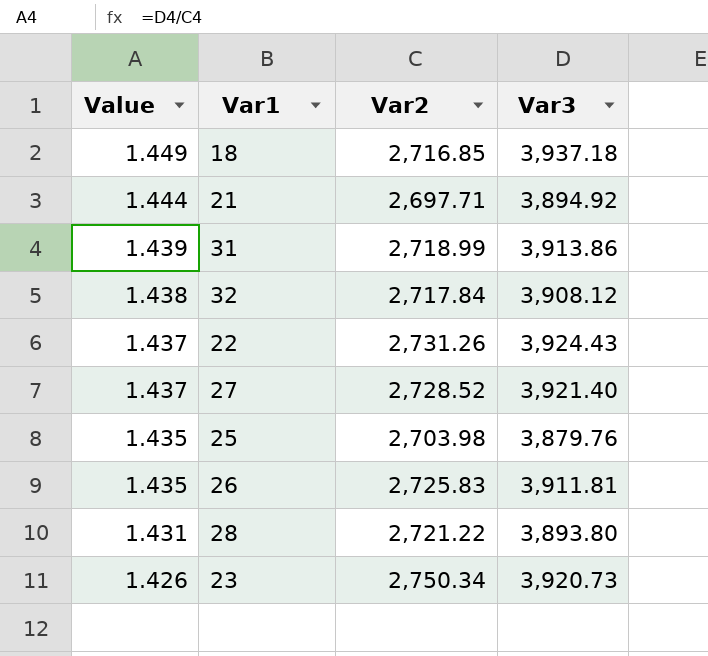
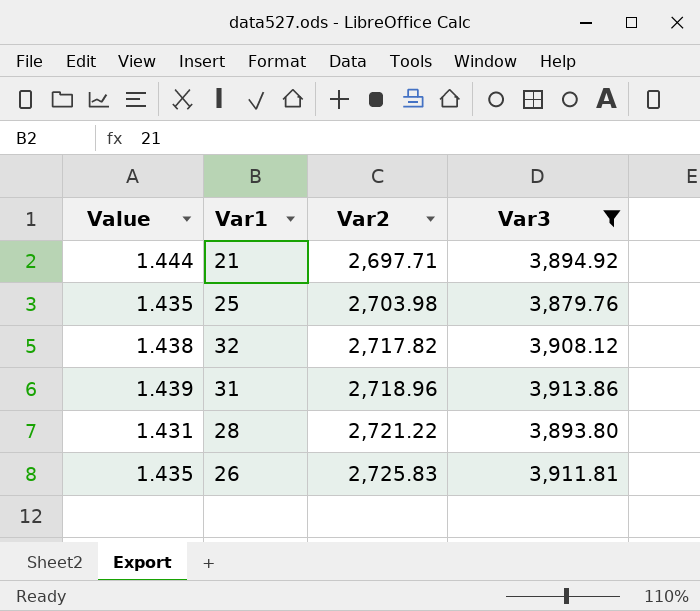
filter: none -> Var3 <= 3,913.86
row order: Value descending -> Var2 ascending
32 | Var2: 2,717.84 -> 2,717.82
31 | Var2: 2,718.99 -> 2,718.96

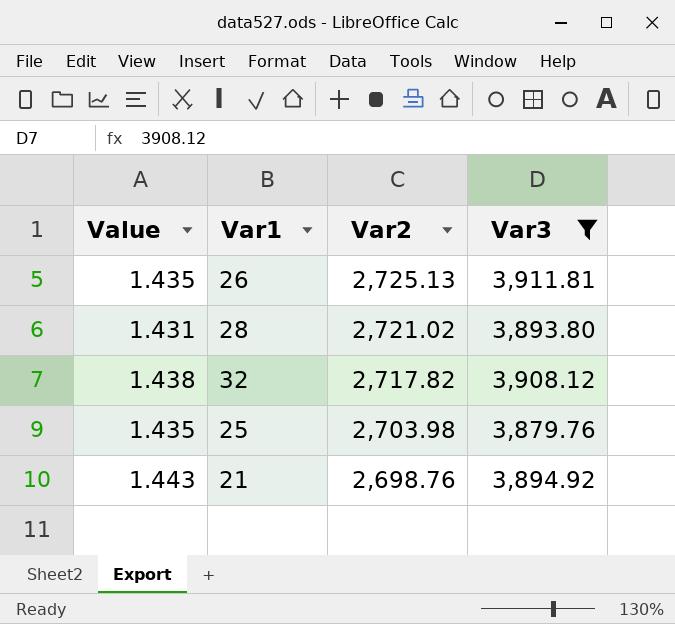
row order: Var2 ascending -> Var2 descending
row 31: 1.439 | 2,718.96 | 3,913.86 -> none
26 | Var2: 2,725.83 -> 2,725.13
28 | Var2: 2,721.22 -> 2,721.02
21 | Value: 1.444 -> 1.443
21 | Var2: 2,697.71 -> 2,698.76

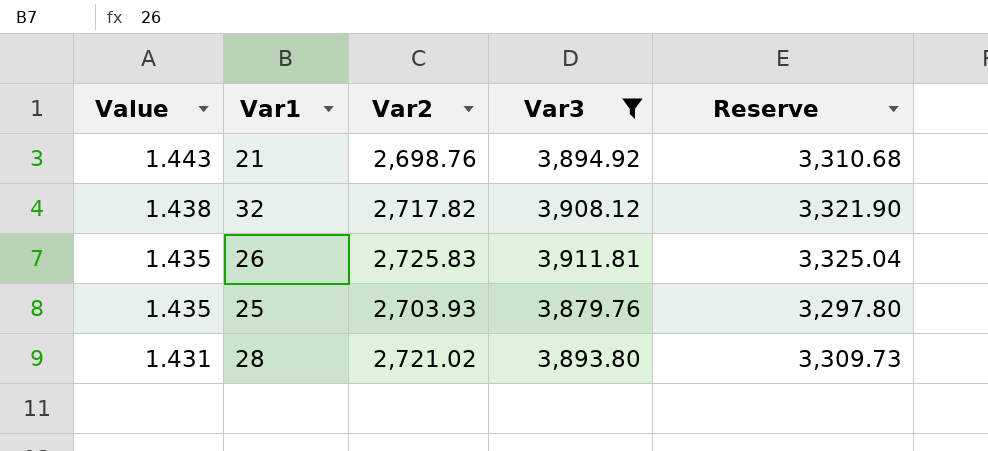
row order: Var2 descending -> Value descending
column Reserve | formula: none -> [Var3] * 0.85
26 | Var2: 2,725.13 -> 2,725.83
25 | Var2: 2,703.98 -> 2,703.93

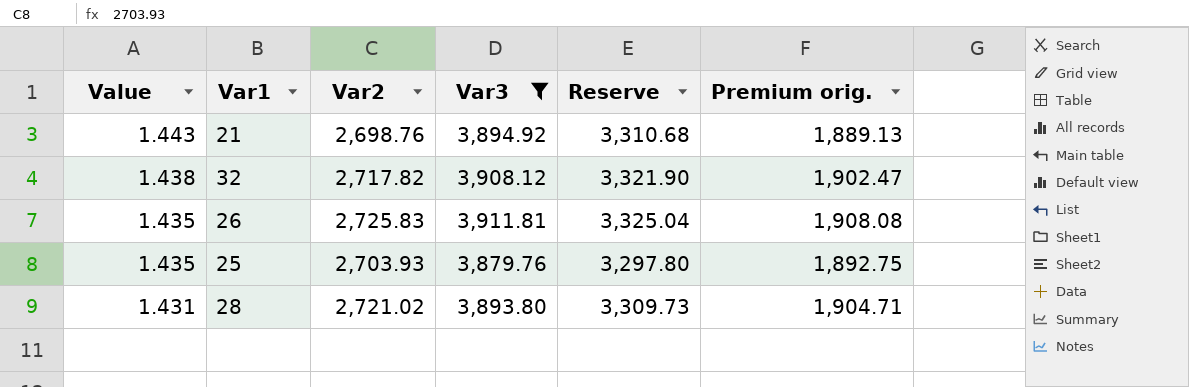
column Premium orig. | formula: none -> [Var2] * 0.7

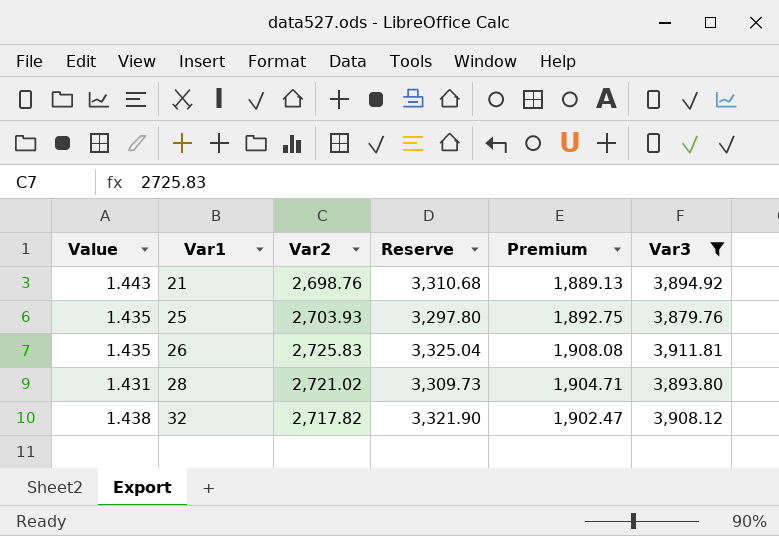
row order: Value descending -> Var1 ascending
column name: Premium orig. -> Premium
column Var3 | position: 4 -> 6

